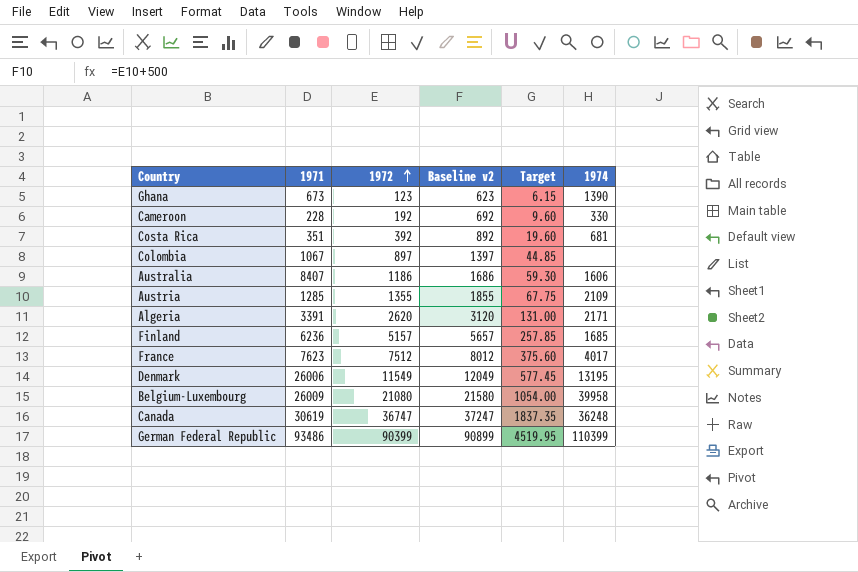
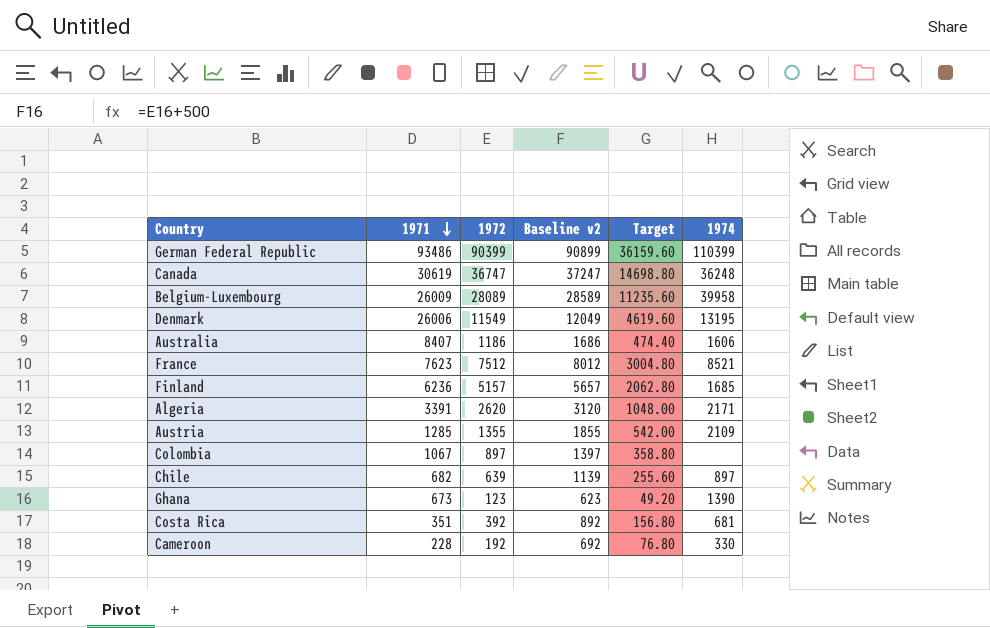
row order: 1972 ascending -> 1971 descending
column Target | formula: [1972] * 0.05 -> [1972] * 0.4
Belgium-Luxembourg | 1972: 21080 -> 28089
Belgium-Luxembourg | Baseline v2: 21580 -> 28589
France | 1974: 4017 -> 8521
row Chile: none -> 682 | 639 | 1139 | 255.60 | 897

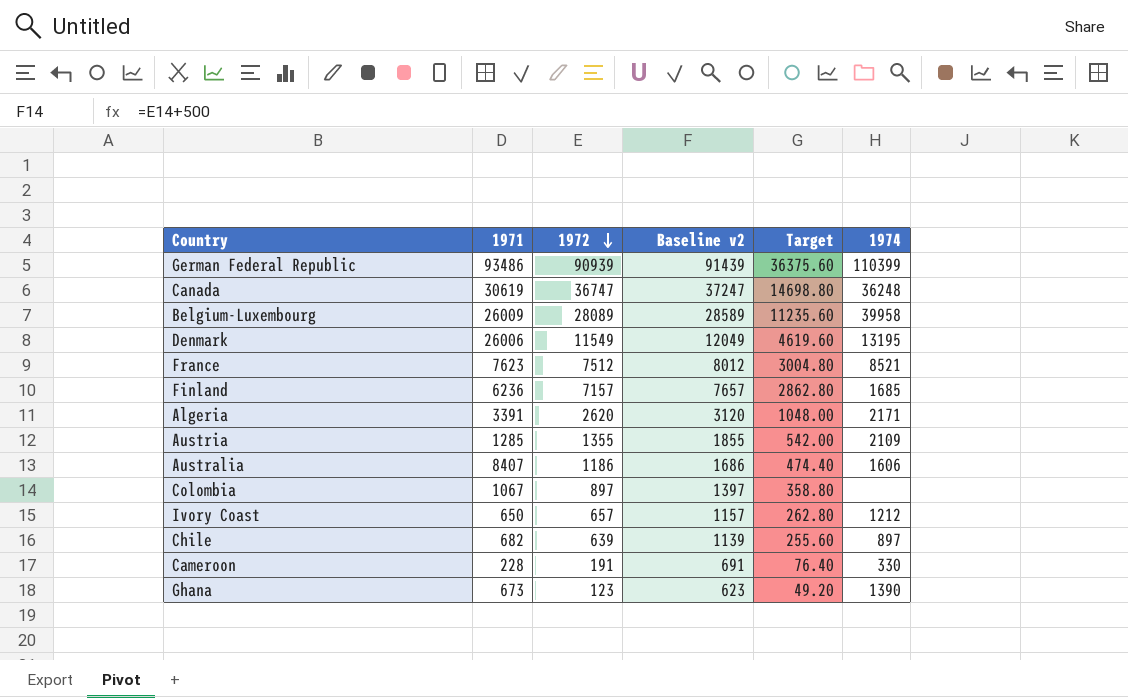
row order: 1971 descending -> 1972 descending
row Costa Rica: 351 | 392 | 892 | 156.80 | 681 -> none
German Federal Republic | 1972: 90399 -> 90939
German Federal Republic | Baseline v2: 90899 -> 91439
German Federal Republic | Target: 36159.60 -> 36375.60
Finland | 1972: 5157 -> 7157
Finland | Baseline v2: 5657 -> 7657
Finland | Target: 2062.80 -> 2862.80
row Ivory Coast: none -> 650 | 657 | 1157 | 262.80 | 1212
Cameroon | 1972: 192 -> 191
Cameroon | Baseline v2: 692 -> 691
Cameroon | Target: 76.80 -> 76.40

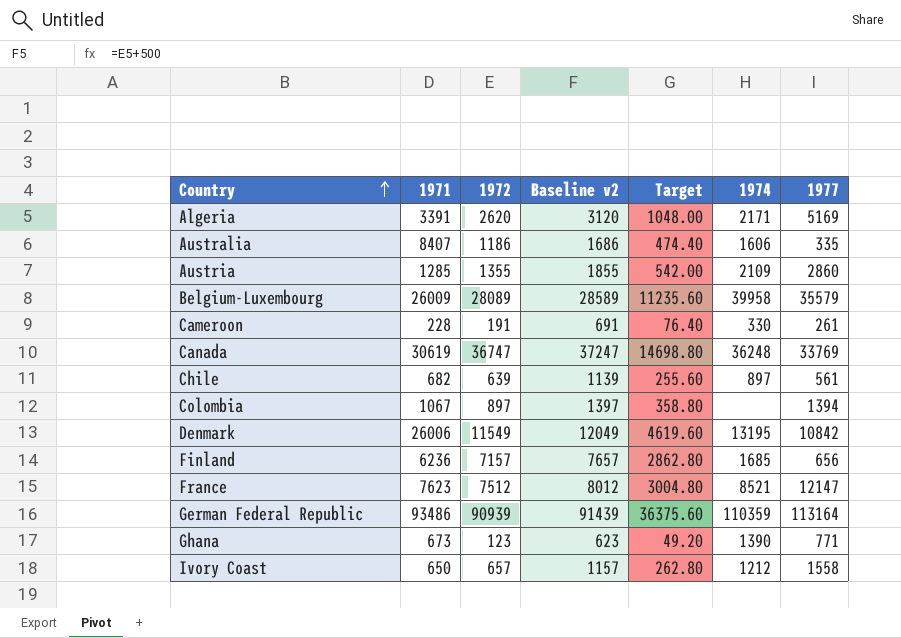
row order: 1972 descending -> Country ascending
column 1977 | position: none -> 7
German Federal Republic | 1974: 110399 -> 110359

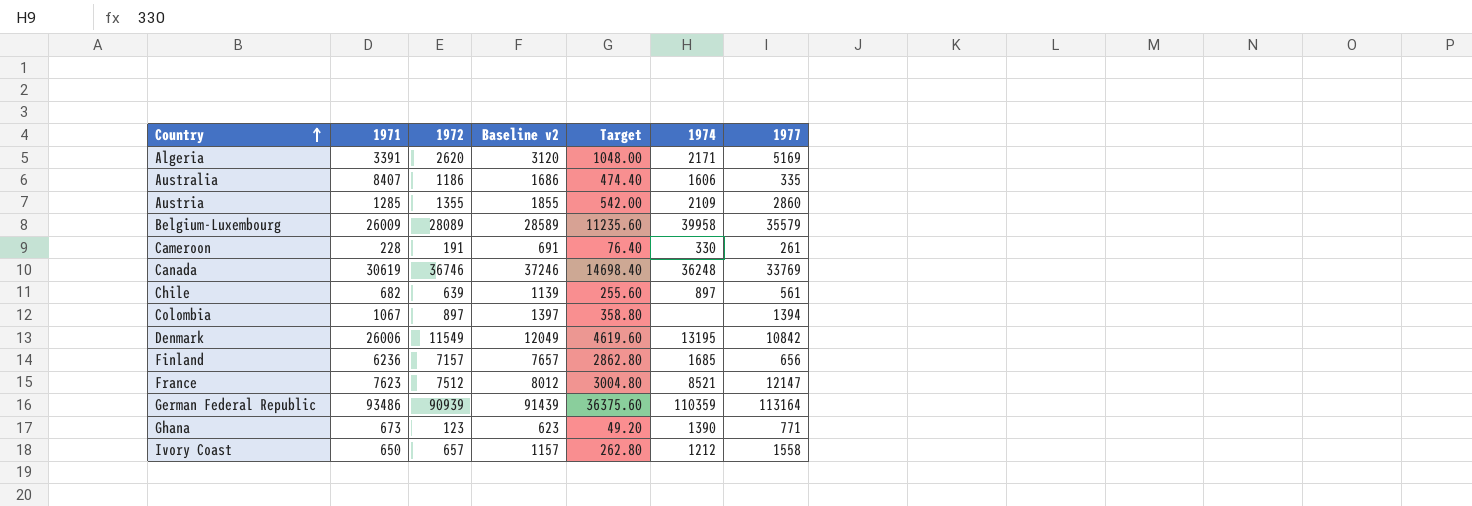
Canada | 1972: 36747 -> 36746
Canada | Baseline v2: 37247 -> 37246
Canada | Target: 14698.80 -> 14698.40

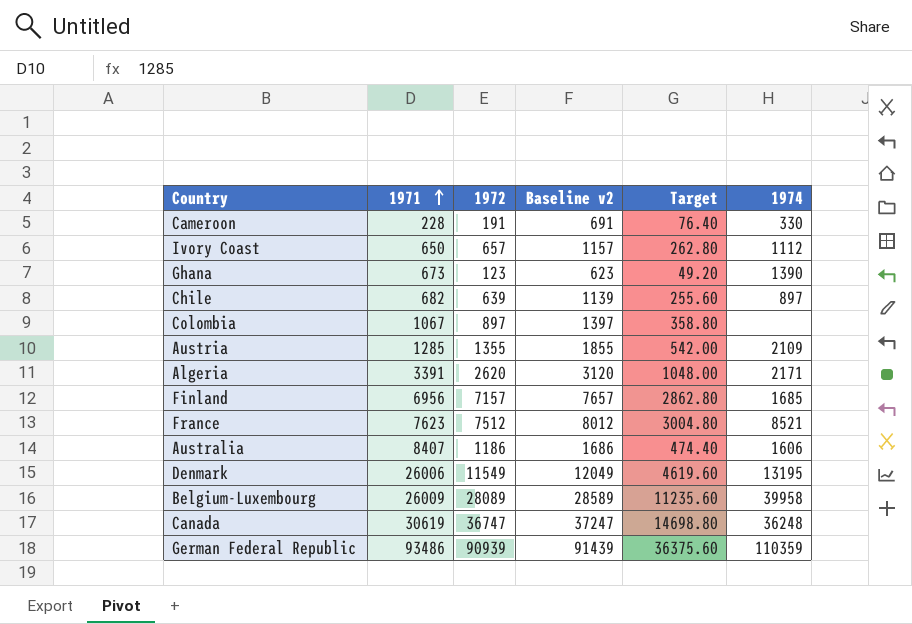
row order: Country ascending -> 1971 ascending
column 1977 | position: 7 -> none
Ivory Coast | 1974: 1212 -> 1112
Finland | 1971: 6236 -> 6956
Canada | 1972: 36746 -> 36747
Canada | Baseline v2: 37246 -> 37247
Canada | Target: 14698.40 -> 14698.80

